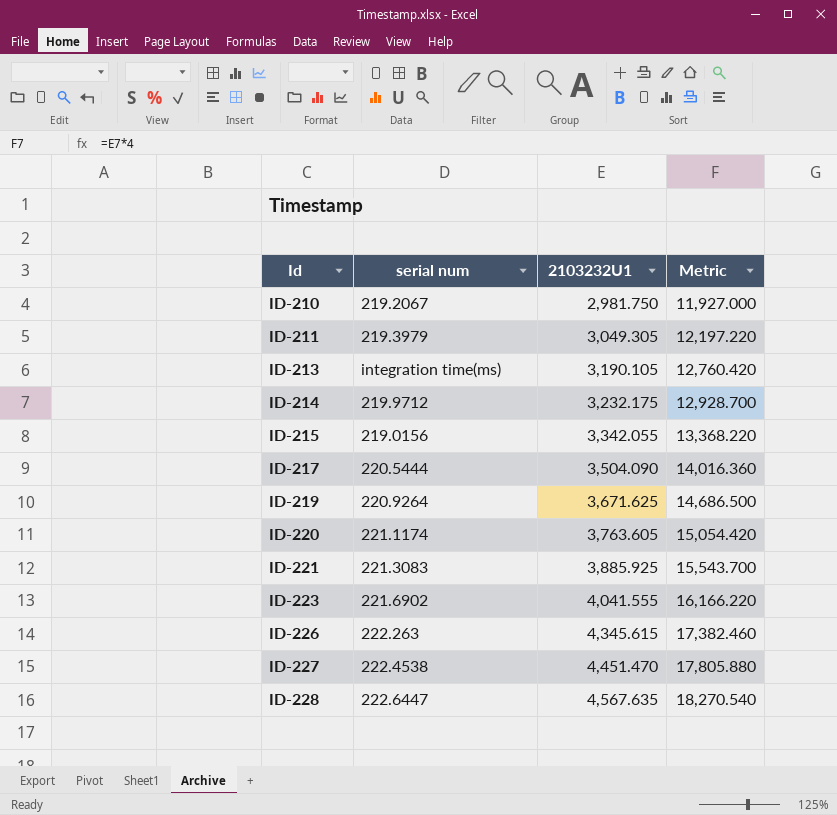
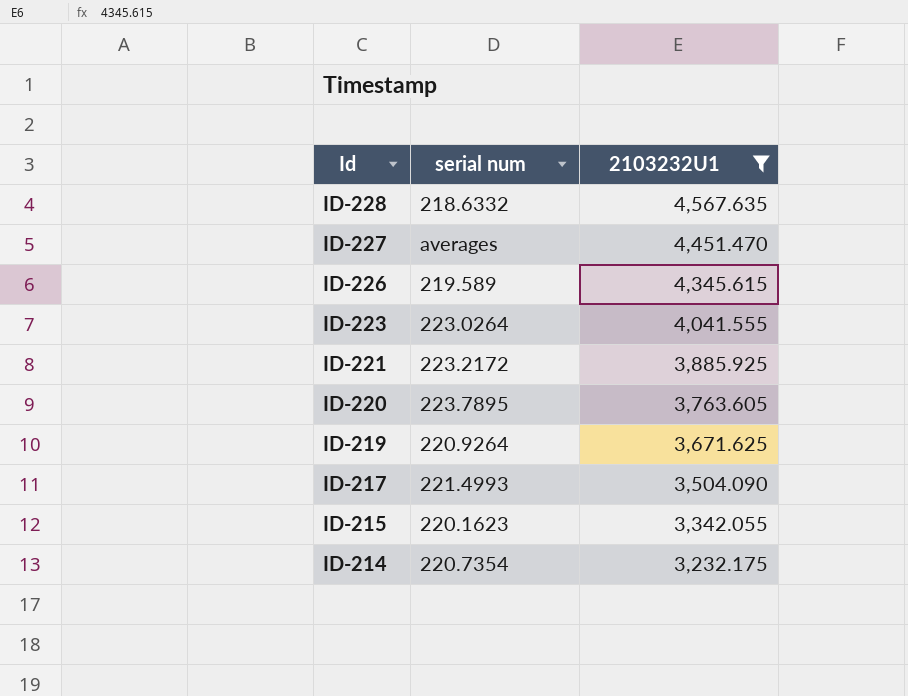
filter: none -> 2103232U1 >= 3,232.175
row order: Id ascending -> Id descending
column Metric | formula: [2103232U1] * 4 -> none
ID-228 | serial num: 222.6447 -> 218.6332
ID-227 | serial num: 222.4538 -> averages
ID-226 | serial num: 222.263 -> 219.589
ID-223 | serial num: 221.6902 -> 223.0264
ID-221 | serial num: 221.3083 -> 223.2172
ID-220 | serial num: 221.1174 -> 223.7895
ID-217 | serial num: 220.5444 -> 221.4993
ID-215 | serial num: 219.0156 -> 220.1623
ID-214 | serial num: 219.9712 -> 220.7354

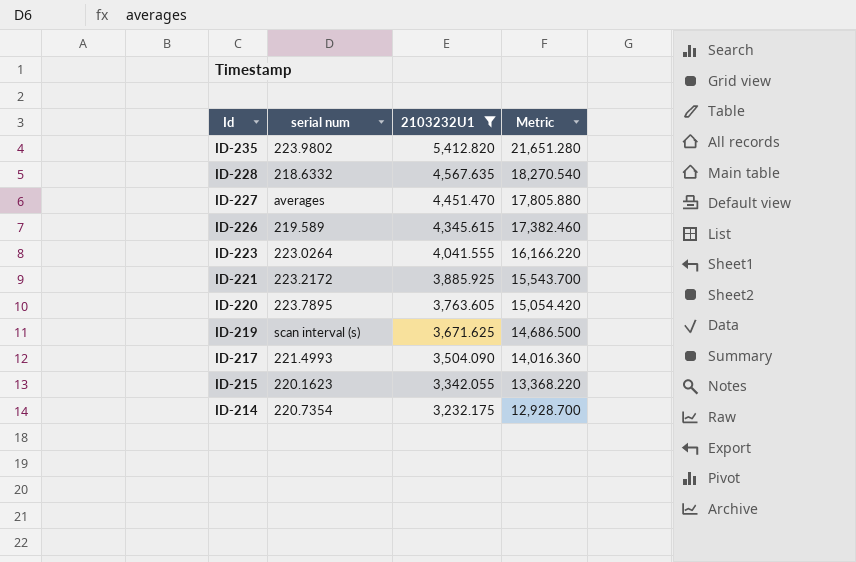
column Metric | formula: none -> [2103232U1] * 4
row ID-235: none -> 223.9802 | 5,412.820 | 21,651.280
ID-219 | serial num: 220.9264 -> scan interval (s)

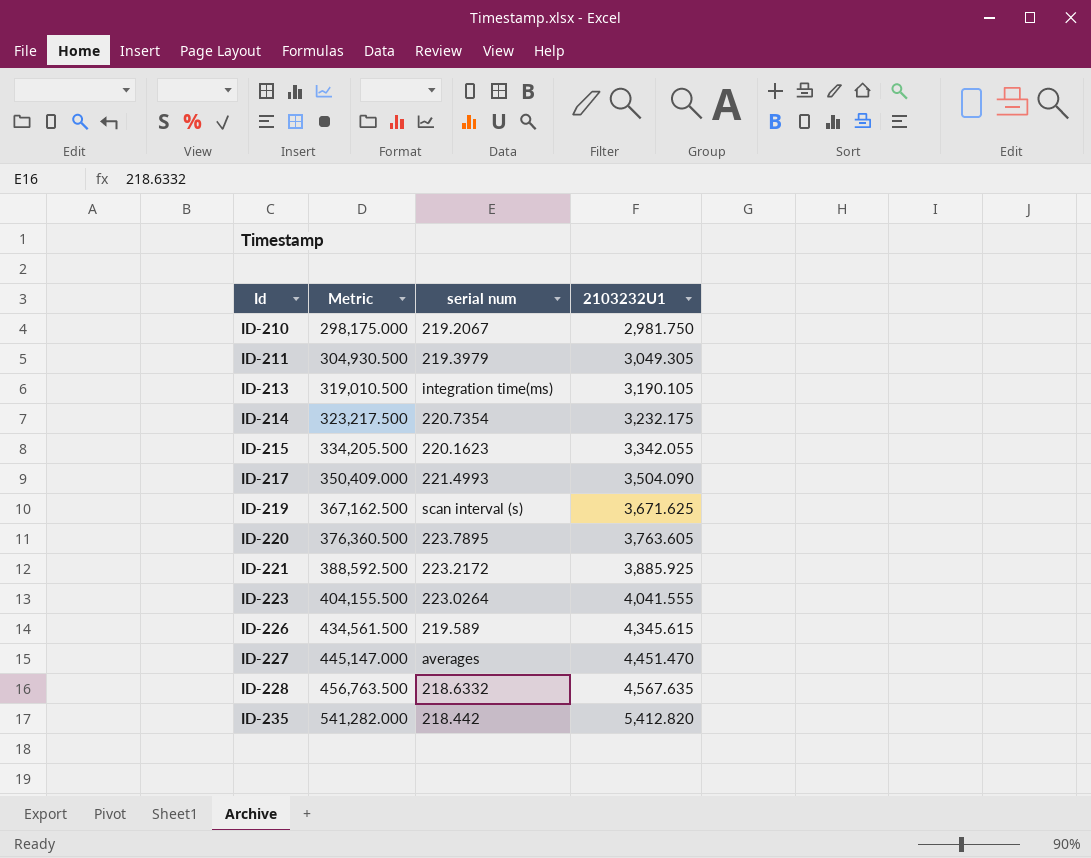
filter: 2103232U1 >= 3,232.175 -> none
row order: Id descending -> Id ascending
column Metric | formula: [2103232U1] * 4 -> [2103232U1] * 100
column Metric | position: 4 -> 2
ID-235 | serial num: 223.9802 -> 218.442

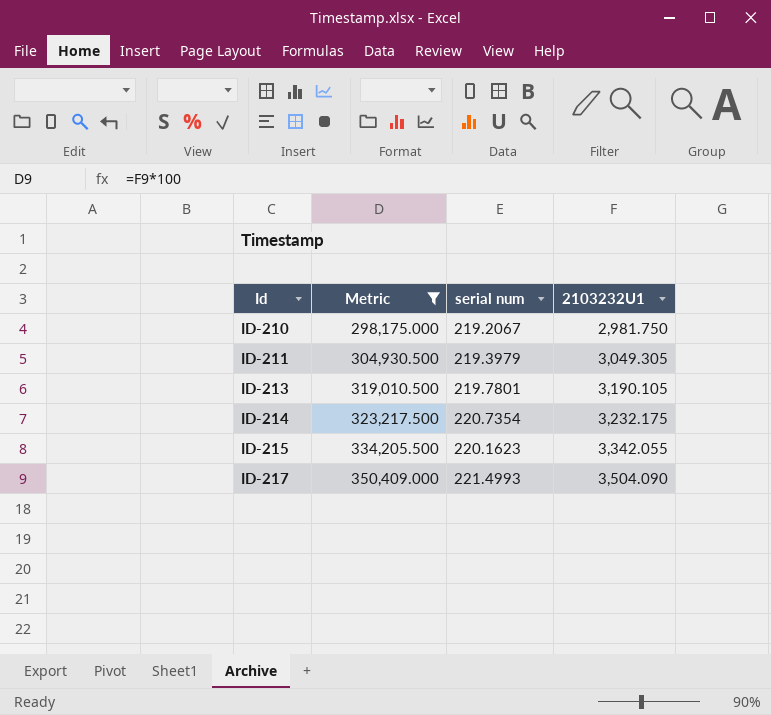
filter: none -> Metric <= 350,409.000
ID-213 | serial num: integration time(ms) -> 219.7801

